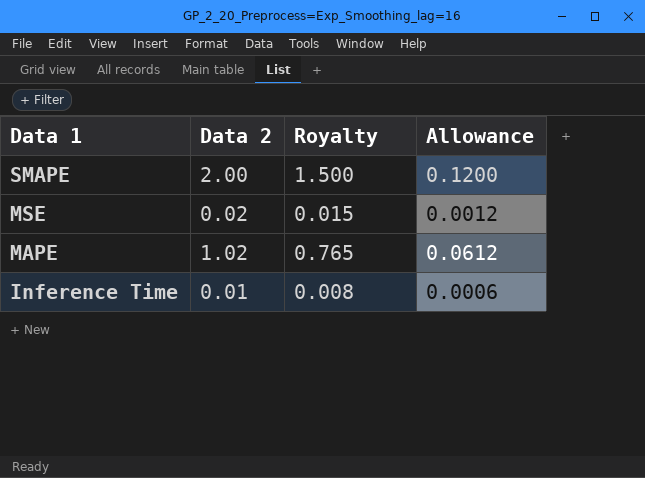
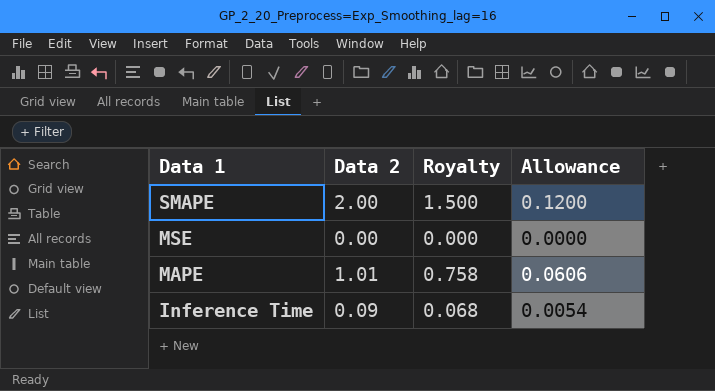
MSE | Data 2: 0.02 -> 0.00
MSE | Royalty: 0.015 -> 0.000
MSE | Allowance: 0.0012 -> 0.0000
MAPE | Data 2: 1.02 -> 1.01
MAPE | Royalty: 0.765 -> 0.758
MAPE | Allowance: 0.0612 -> 0.0606
Inference Time | Data 2: 0.01 -> 0.09
Inference Time | Royalty: 0.008 -> 0.068
Inference Time | Allowance: 0.0006 -> 0.0054

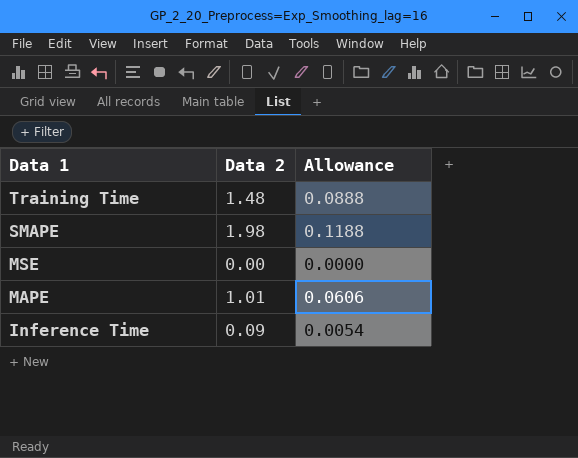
column Royalty | formula: [Data 2] * 0.75 -> none
row Training Time: none -> 1.48 | 0.0888
SMAPE | Data 2: 2.00 -> 1.98
SMAPE | Allowance: 0.1200 -> 0.1188

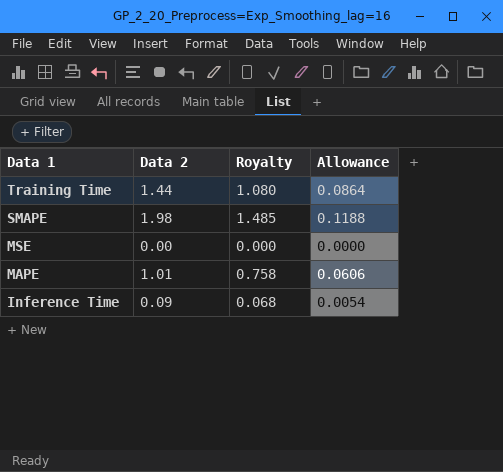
column Royalty | formula: none -> [Data 2] * 0.75
Training Time | Data 2: 1.48 -> 1.44
Training Time | Allowance: 0.0888 -> 0.0864

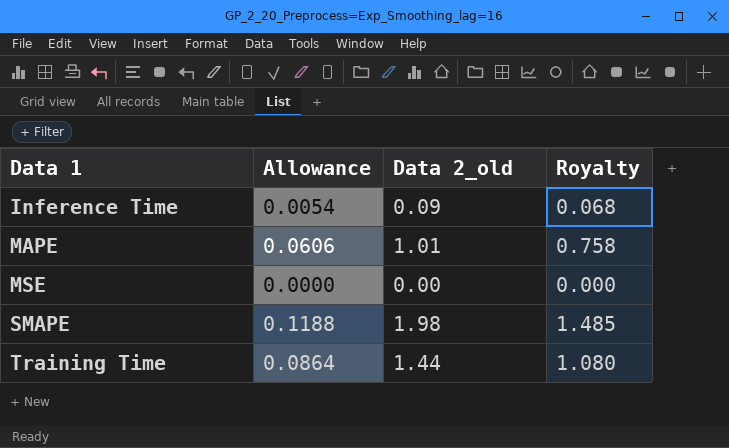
row order: Data 1 descending -> Data 1 ascending
column Allowance | position: 4 -> 2
column name: Data 2 -> Data 2_old

